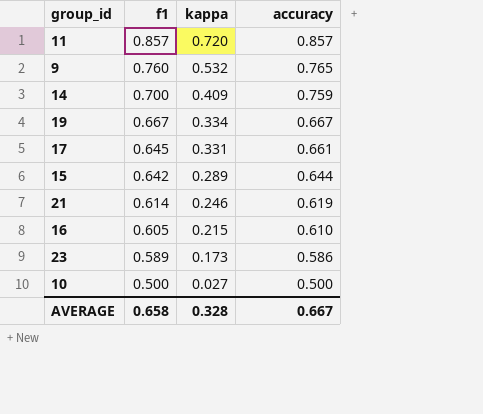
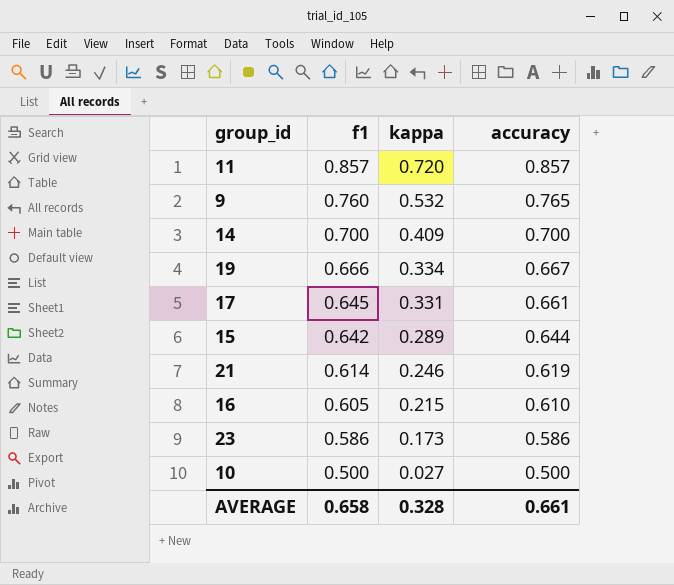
14 | accuracy: 0.759 -> 0.700
19 | f1: 0.667 -> 0.666
23 | f1: 0.589 -> 0.586
AVERAGE | accuracy: 0.667 -> 0.661

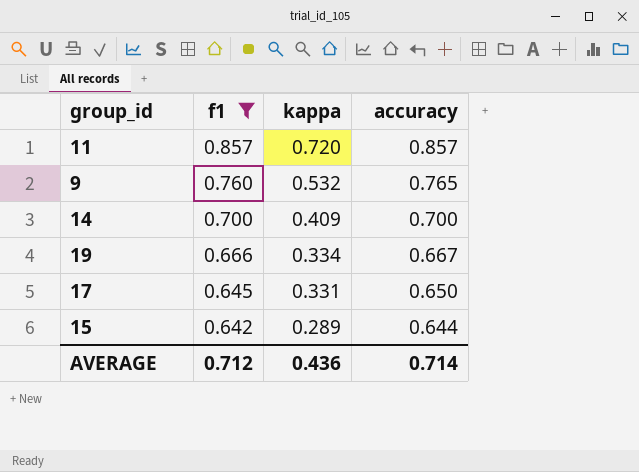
filter: none -> f1 >= 0.642
17 | accuracy: 0.661 -> 0.650
AVERAGE | f1: 0.658 -> 0.712
AVERAGE | kappa: 0.328 -> 0.436
AVERAGE | accuracy: 0.661 -> 0.714

